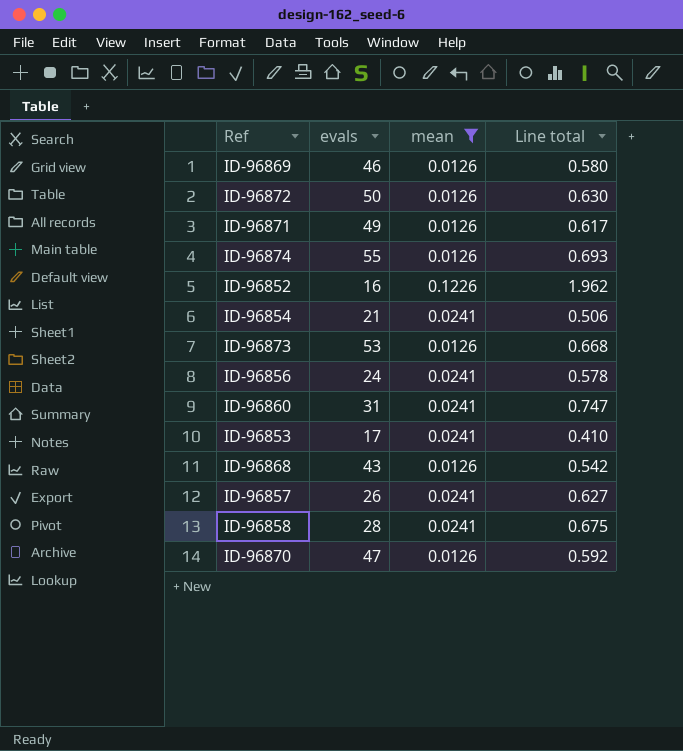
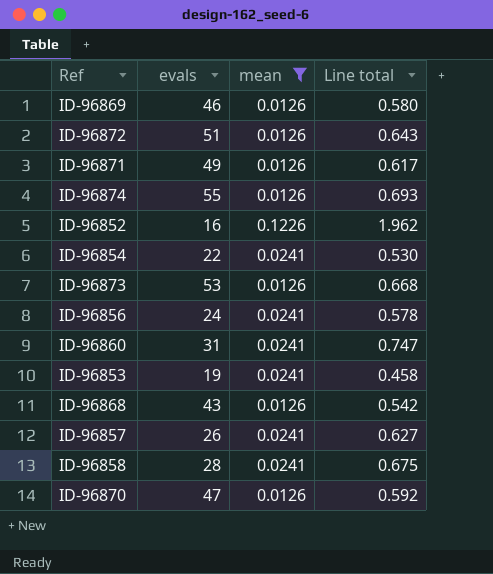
ID-96872 | evals: 50 -> 51
ID-96872 | Line total: 0.630 -> 0.643
ID-96854 | evals: 21 -> 22
ID-96854 | Line total: 0.506 -> 0.530
ID-96853 | evals: 17 -> 19
ID-96853 | Line total: 0.410 -> 0.458

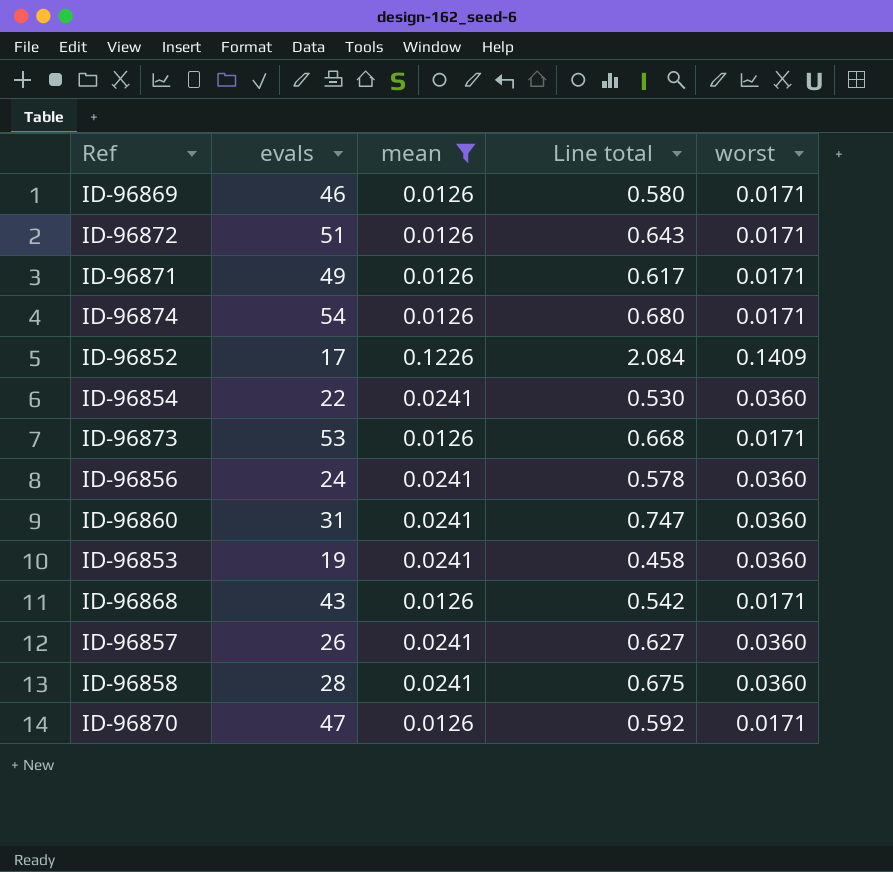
column worst | position: none -> 5
ID-96874 | evals: 55 -> 54
ID-96874 | Line total: 0.693 -> 0.680
ID-96852 | evals: 16 -> 17
ID-96852 | Line total: 1.962 -> 2.084

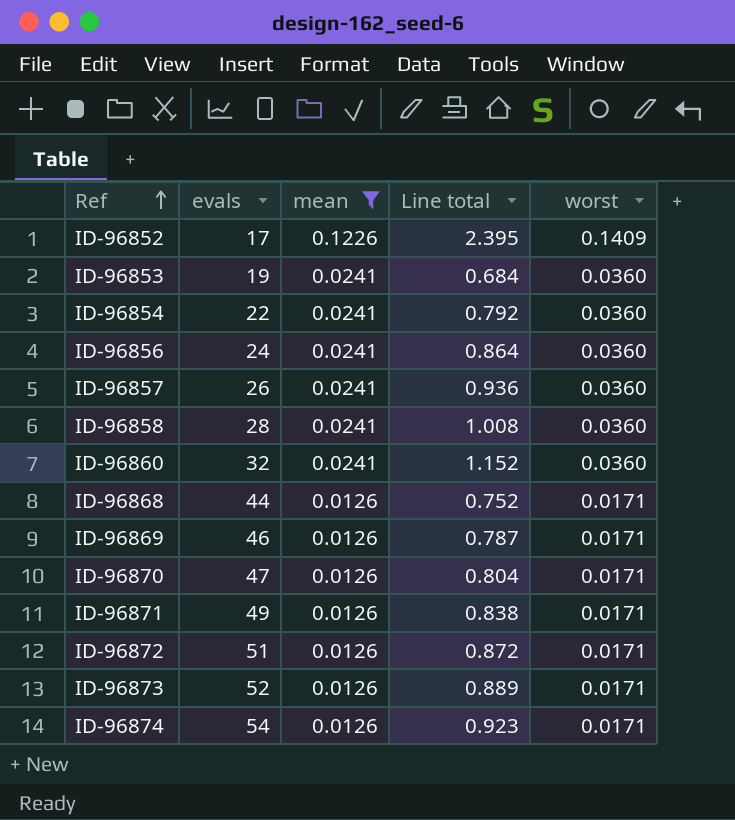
row order: none -> Ref ascending
column Line total | formula: [evals] * [mean] -> [evals] * [worst]
ID-96860 | evals: 31 -> 32
ID-96868 | evals: 43 -> 44
ID-96873 | evals: 53 -> 52

